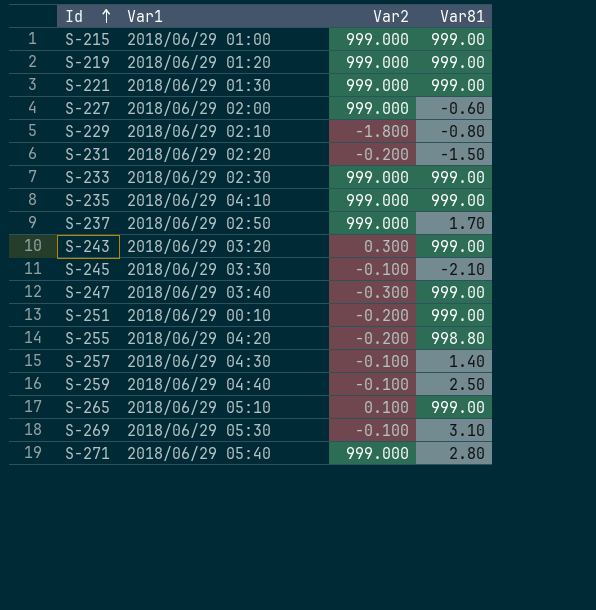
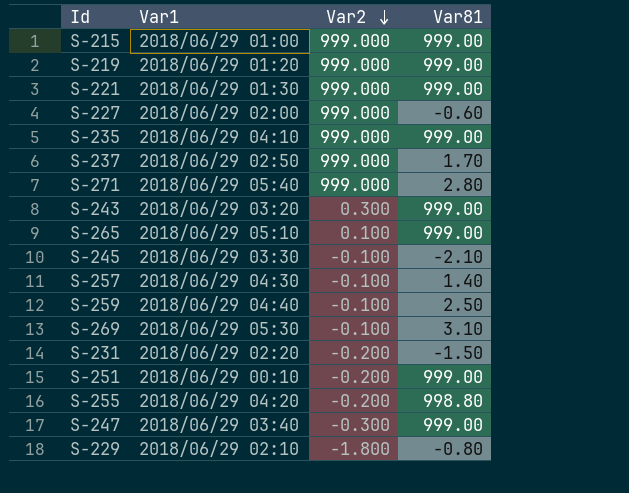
row order: Id ascending -> Var2 descending
row S-233: 2018/06/29 02:30 | 999.000 | 999.00 -> none

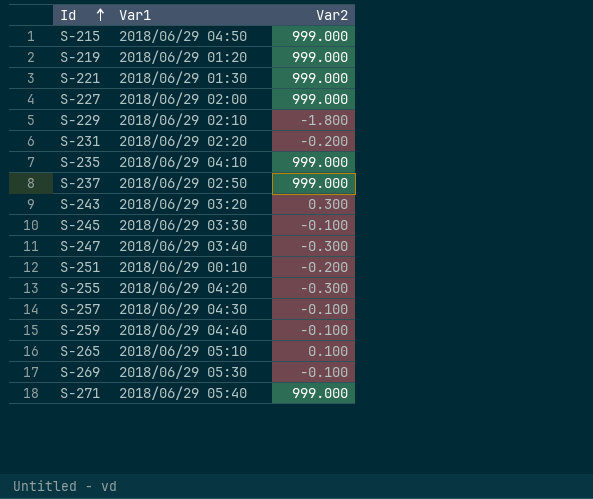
row order: Var2 descending -> Id ascending
column Var81 | position: 4 -> none
S-215 | Var1: 2018/06/29 01:00 -> 2018/06/29 04:50
S-255 | Var2: -0.200 -> -0.300

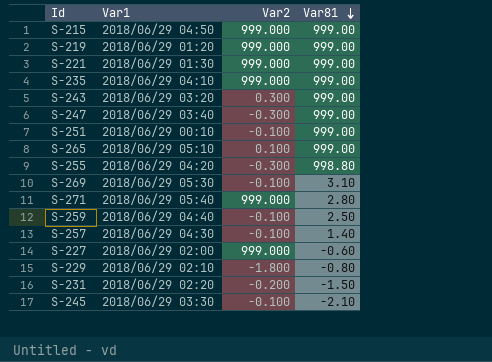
row order: Id ascending -> Var81 descending
column Var81 | position: none -> 4
row S-237: 2018/06/29 02:50 | 999.000 -> none
S-251 | Var2: -0.200 -> -0.100

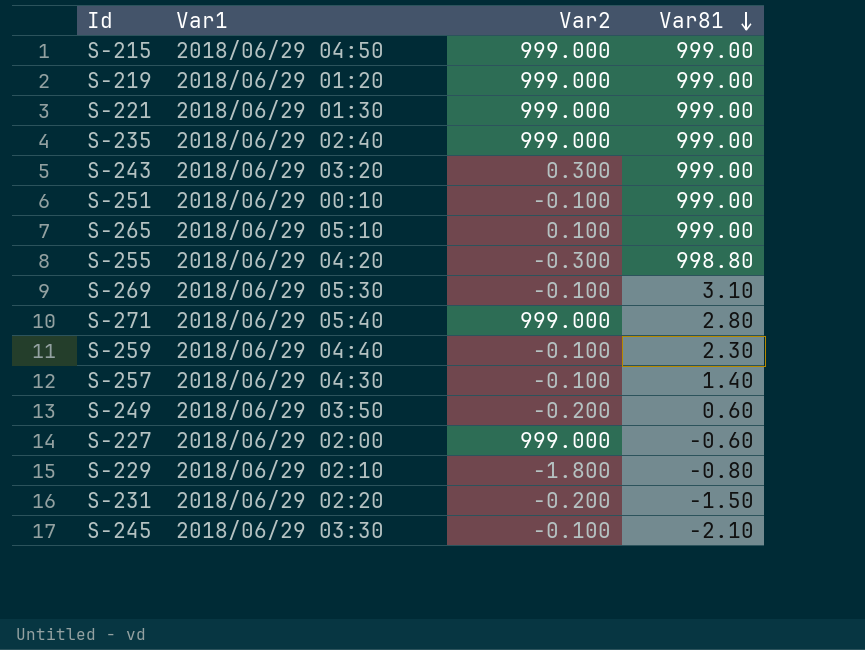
row S-247: 2018/06/29 03:40 | -0.300 | 999.00 -> none
S-235 | Var1: 2018/06/29 04:10 -> 2018/06/29 02:40
S-259 | Var81: 2.50 -> 2.30
row S-249: none -> 2018/06/29 03:50 | -0.200 | 0.60

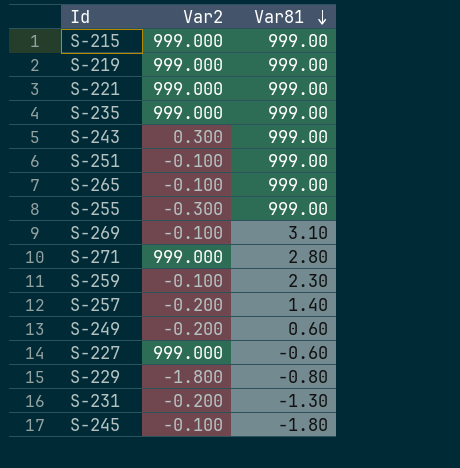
column Var1 | position: 2 -> none
S-265 | Var2: 0.100 -> -0.100
S-255 | Var81: 998.80 -> 999.00
S-257 | Var2: -0.100 -> -0.200
S-231 | Var81: -1.50 -> -1.30
S-245 | Var81: -2.10 -> -1.80

